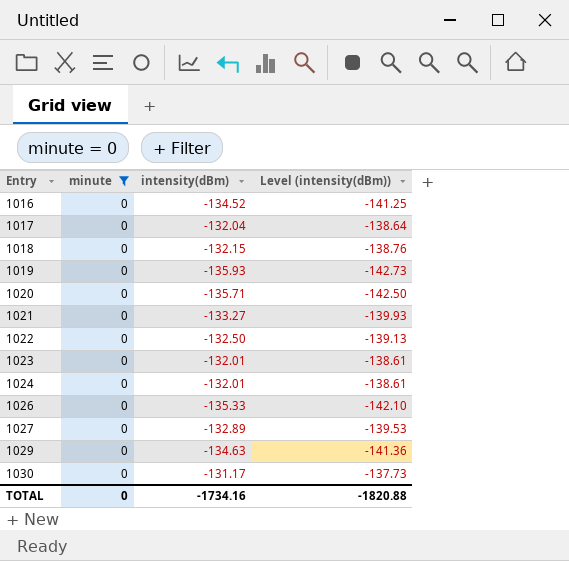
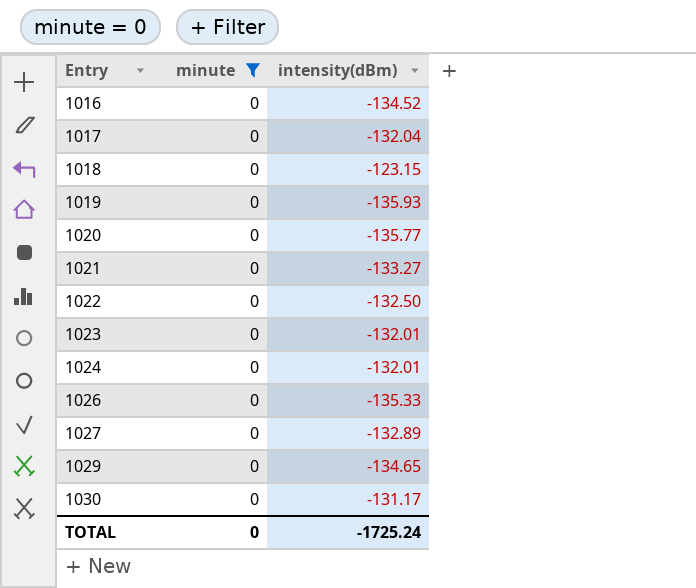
column Level (intensity(dBm)) | formula: [intensity(dBm)] * 1.05 -> none
1018 | intensity(dBm): -132.15 -> -123.15
1020 | intensity(dBm): -135.71 -> -135.77
1029 | intensity(dBm): -134.63 -> -134.65
TOTAL | intensity(dBm): -1734.16 -> -1725.24

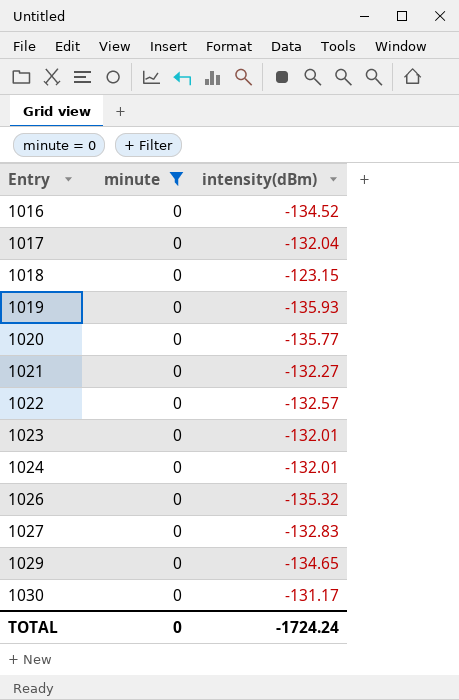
1021 | intensity(dBm): -133.27 -> -132.27
1022 | intensity(dBm): -132.50 -> -132.57
1026 | intensity(dBm): -135.33 -> -135.32
1027 | intensity(dBm): -132.89 -> -132.83
TOTAL | intensity(dBm): -1725.24 -> -1724.24

